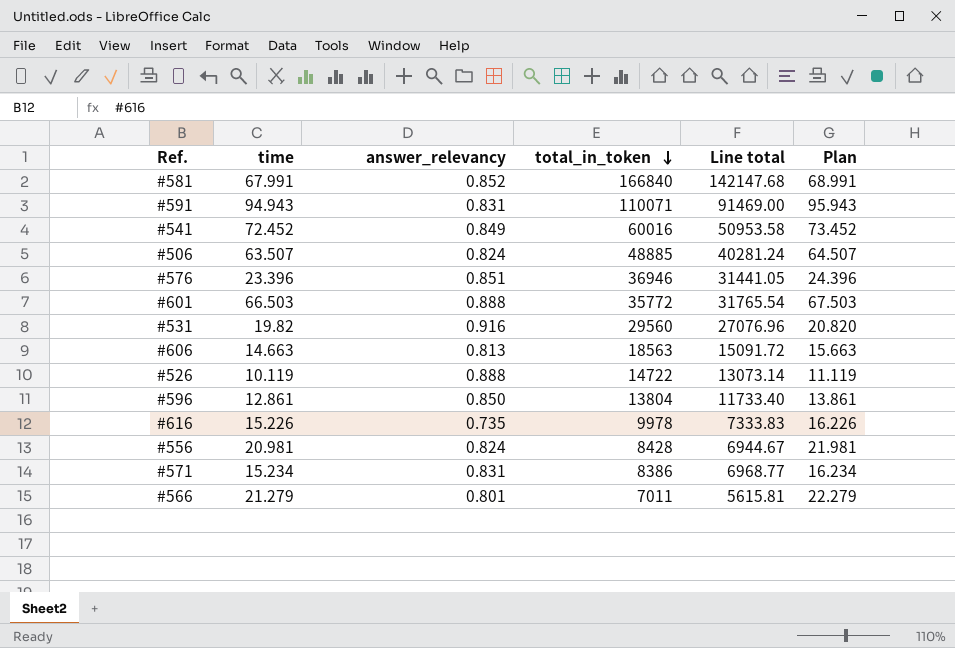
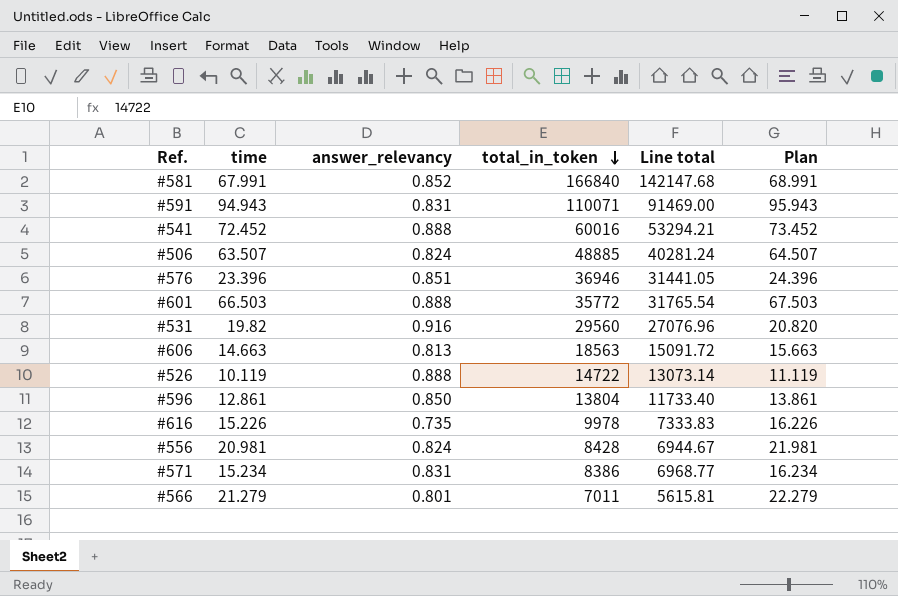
#541 | answer_relevancy: 0.849 -> 0.888
#541 | Line total: 50953.58 -> 53294.21

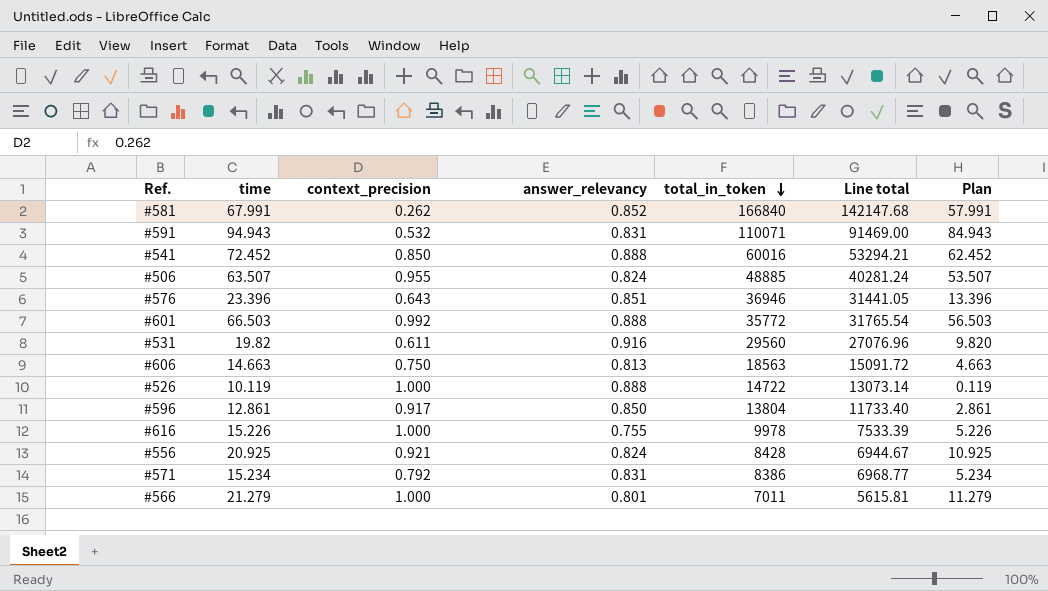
column context_precision | position: none -> 3
column Plan | formula: [time] + 1 -> [time] - 10
#616 | answer_relevancy: 0.735 -> 0.755
#616 | Line total: 7333.83 -> 7533.39
#556 | time: 20.981 -> 20.925

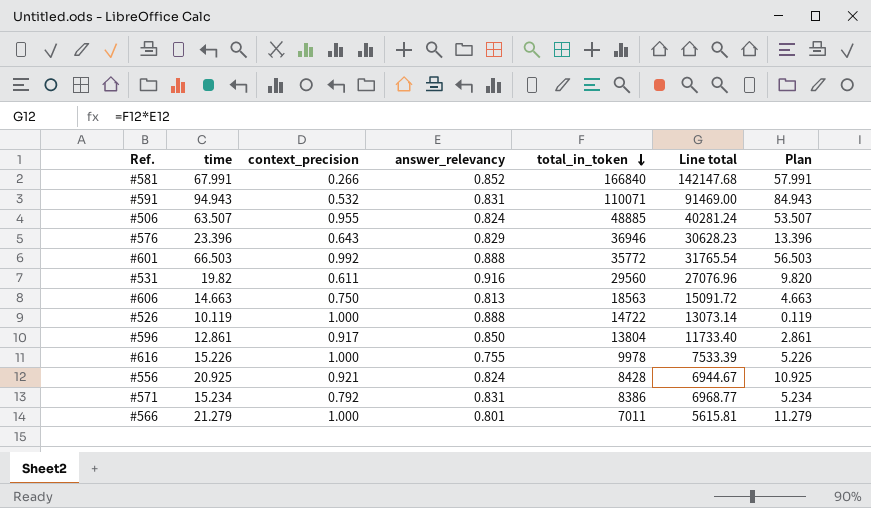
row #541: 72.452 | 0.850 | 0.888 | 60016 | 53294.21 | 62.452 -> none
#581 | context_precision: 0.262 -> 0.266
#576 | answer_relevancy: 0.851 -> 0.829
#576 | Line total: 31441.05 -> 30628.23

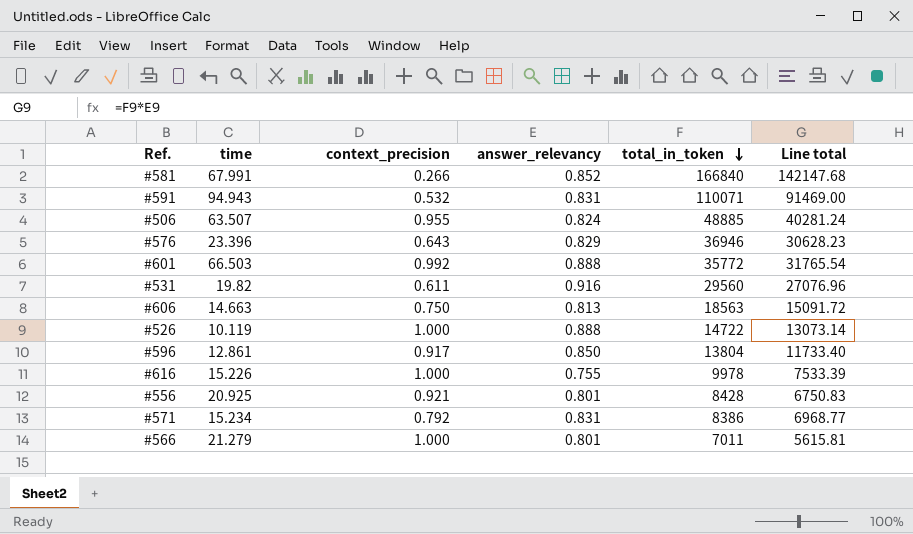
column Plan | formula: [time] - 10 -> none
#556 | answer_relevancy: 0.824 -> 0.801
#556 | Line total: 6944.67 -> 6750.83

